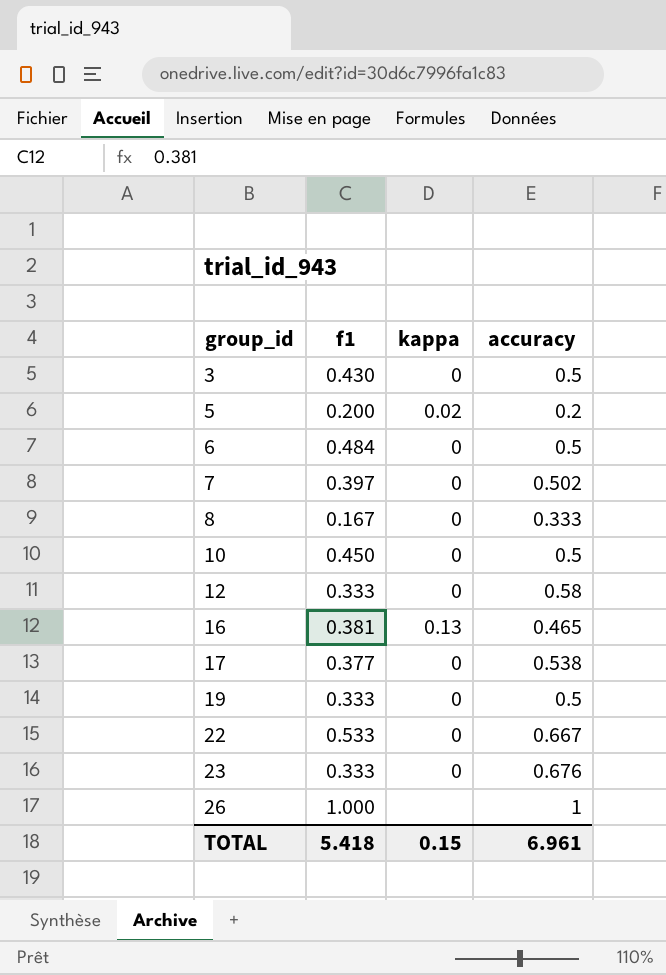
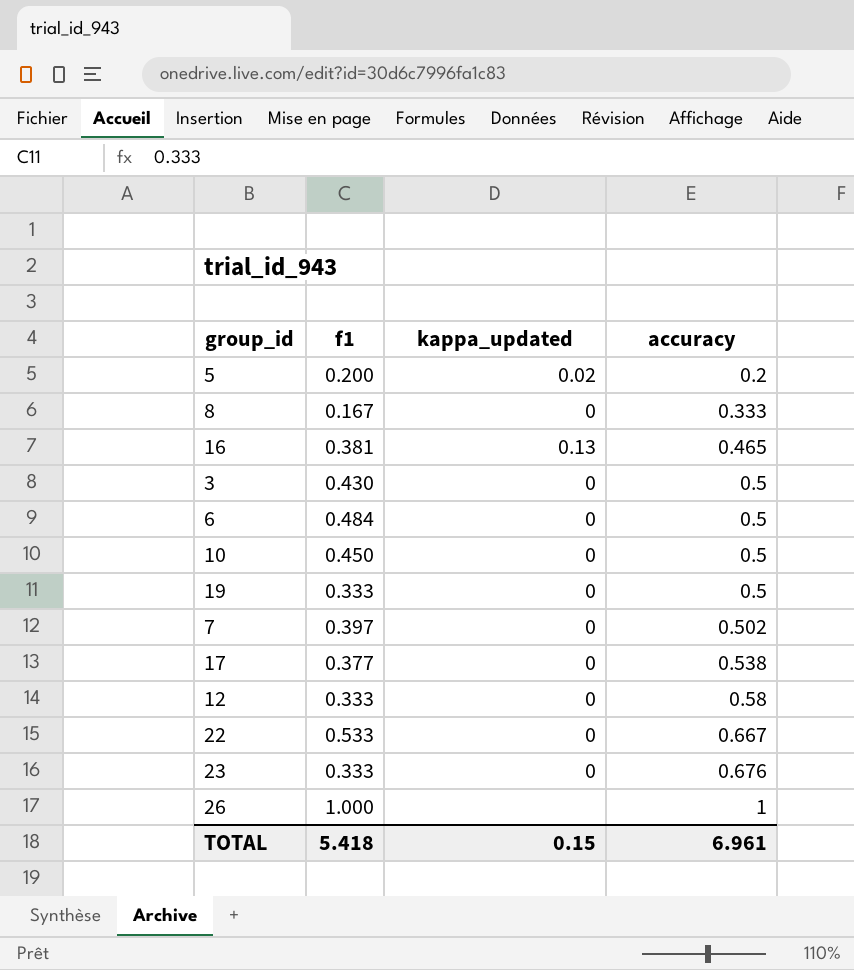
row order: group_id ascending -> accuracy ascending
column name: kappa -> kappa_updated

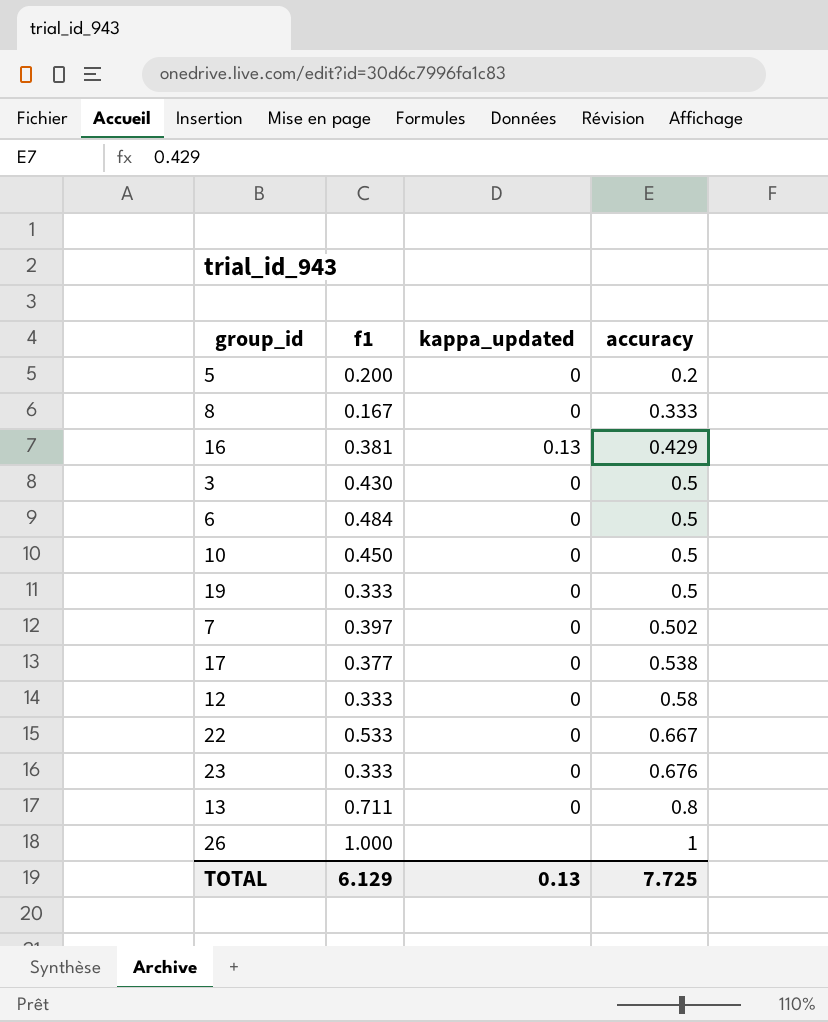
5 | kappa_updated: 0.02 -> 0
16 | accuracy: 0.465 -> 0.429
row 13: none -> 0.711 | 0 | 0.8
TOTAL | f1: 5.418 -> 6.129
TOTAL | kappa_updated: 0.15 -> 0.13
TOTAL | accuracy: 6.961 -> 7.725

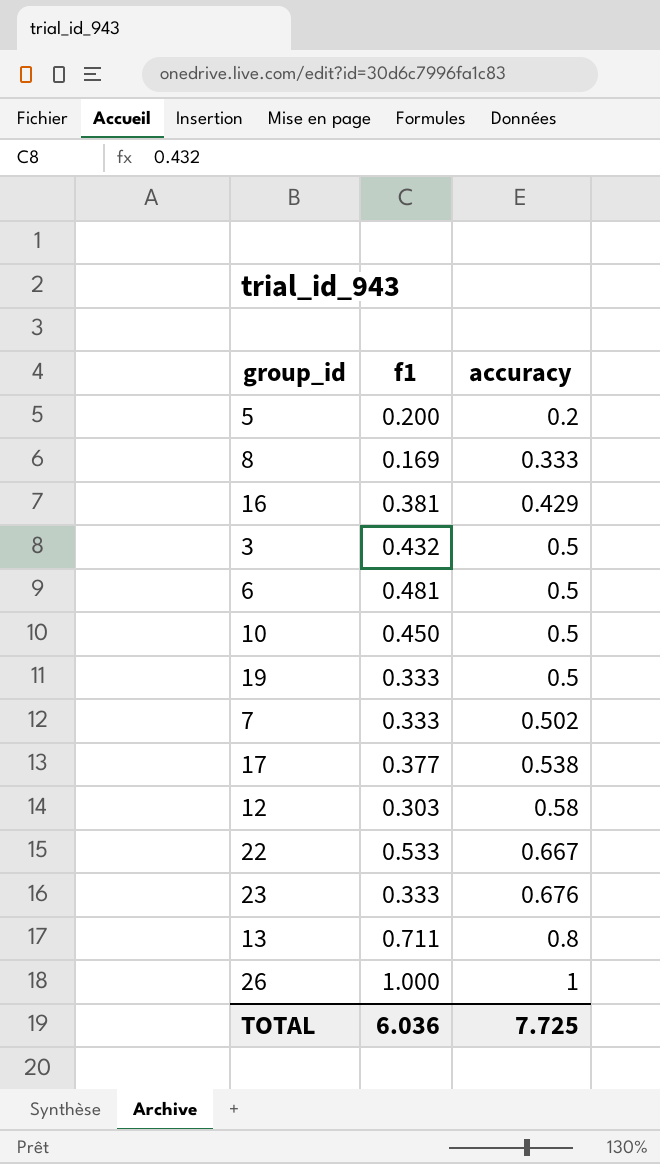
column kappa_updated | position: 3 -> none
8 | f1: 0.167 -> 0.169
3 | f1: 0.430 -> 0.432
6 | f1: 0.484 -> 0.481
7 | f1: 0.397 -> 0.333
12 | f1: 0.333 -> 0.303
TOTAL | f1: 6.129 -> 6.036

